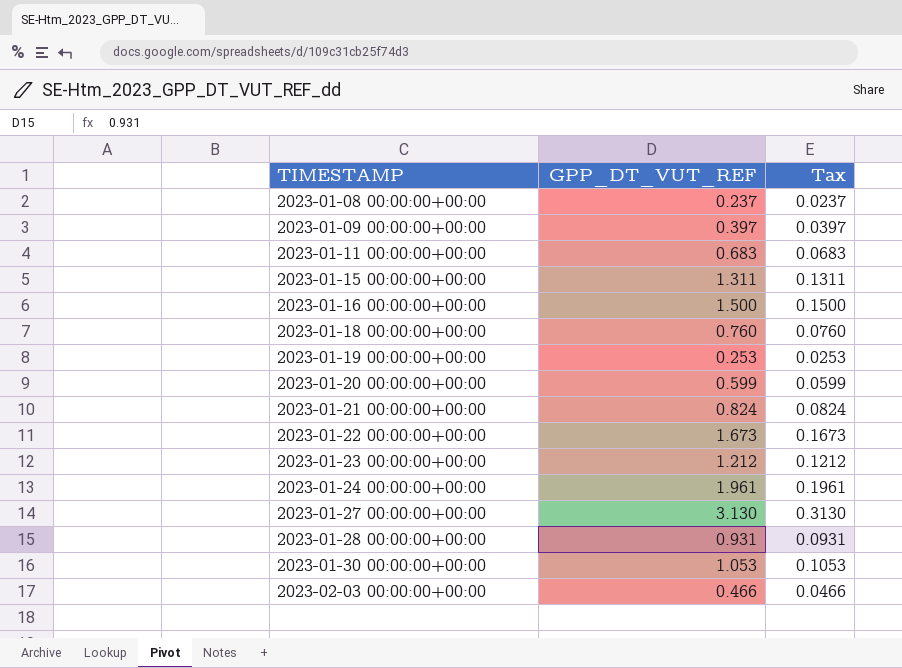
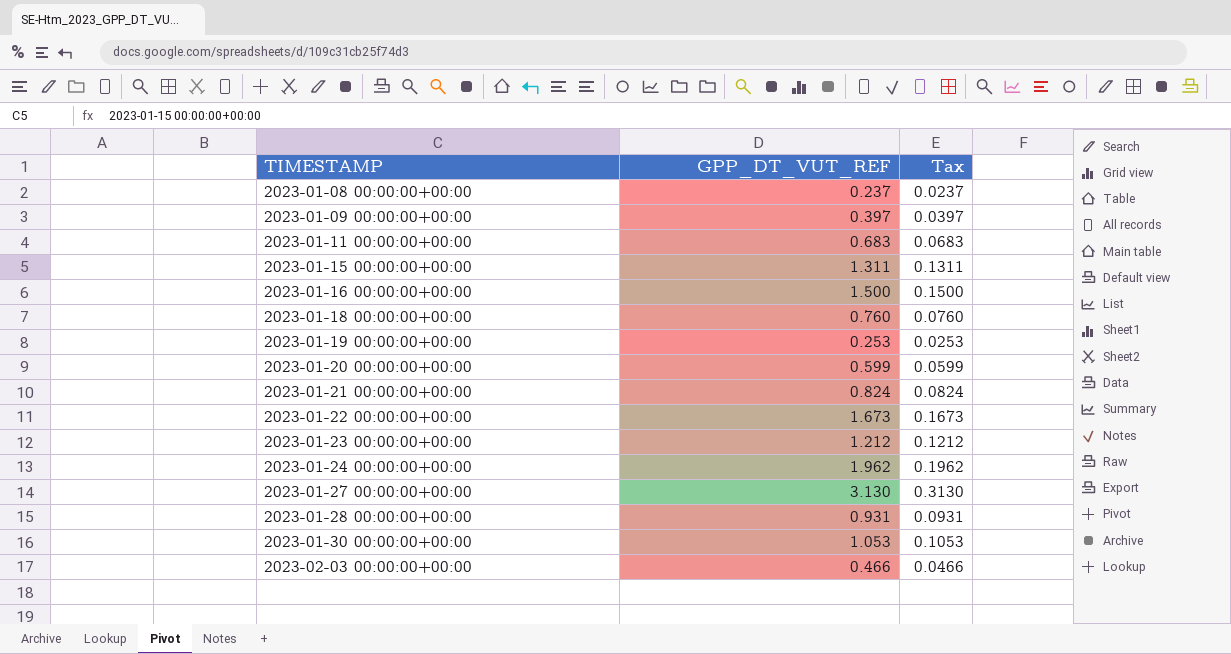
2023-01-24 00:00:00+00:00 | GPP_DT_VUT_REF: 1.961 -> 1.962
2023-01-24 00:00:00+00:00 | Tax: 0.1961 -> 0.1962

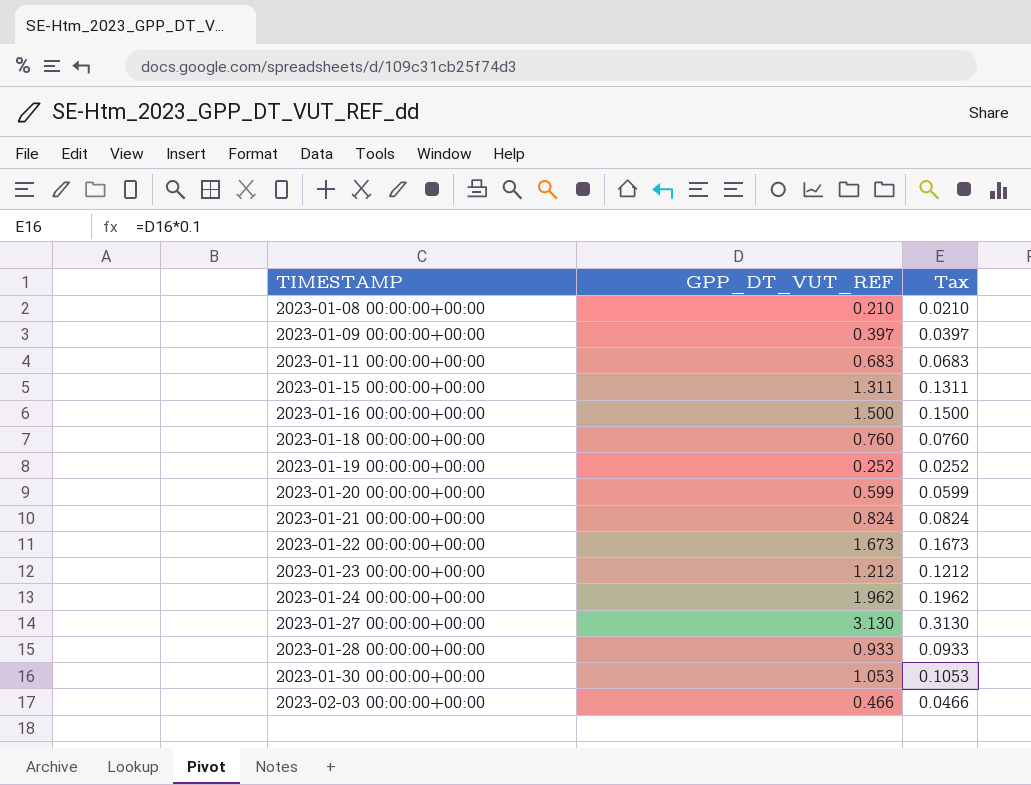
2023-01-08 00:00:00+00:00 | GPP_DT_VUT_REF: 0.237 -> 0.210
2023-01-08 00:00:00+00:00 | Tax: 0.0237 -> 0.0210
2023-01-19 00:00:00+00:00 | GPP_DT_VUT_REF: 0.253 -> 0.252
2023-01-19 00:00:00+00:00 | Tax: 0.0253 -> 0.0252
2023-01-28 00:00:00+00:00 | GPP_DT_VUT_REF: 0.931 -> 0.933
2023-01-28 00:00:00+00:00 | Tax: 0.0931 -> 0.0933

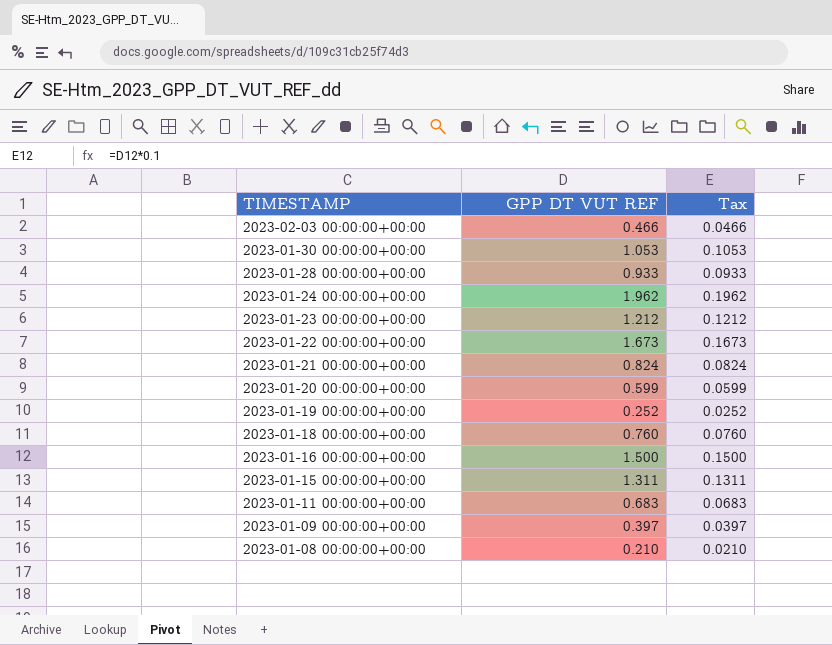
row order: TIMESTAMP ascending -> TIMESTAMP descending
column name: GPP_DT_VUT_REF -> GPP DT VUT REF
row 2023-01-27 00:00:00+00:00: 3.130 | 0.3130 -> none

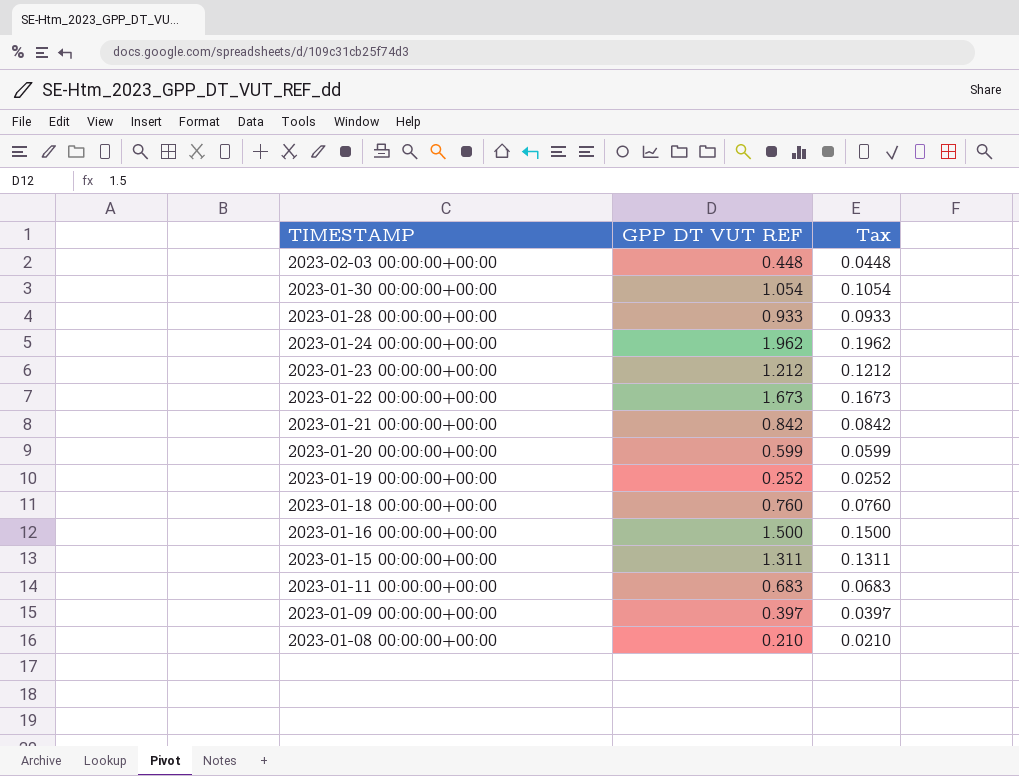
2023-02-03 00:00:00+00:00 | GPP DT VUT REF: 0.466 -> 0.448
2023-02-03 00:00:00+00:00 | Tax: 0.0466 -> 0.0448
2023-01-30 00:00:00+00:00 | GPP DT VUT REF: 1.053 -> 1.054
2023-01-30 00:00:00+00:00 | Tax: 0.1053 -> 0.1054
2023-01-21 00:00:00+00:00 | GPP DT VUT REF: 0.824 -> 0.842
2023-01-21 00:00:00+00:00 | Tax: 0.0824 -> 0.0842

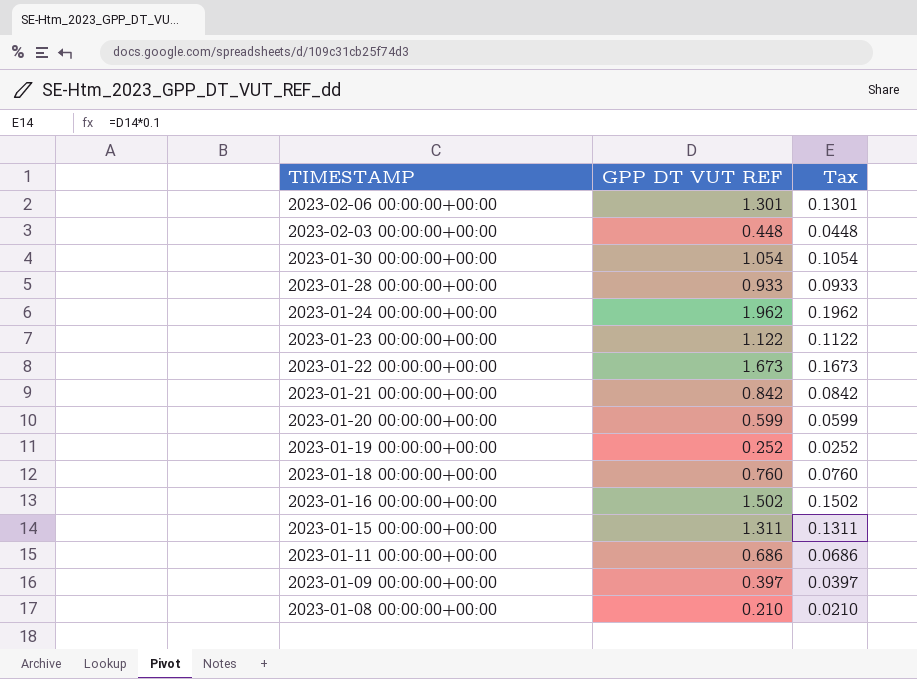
row 2023-02-06 00:00:00+00:00: none -> 1.301 | 0.1301
2023-01-23 00:00:00+00:00 | GPP DT VUT REF: 1.212 -> 1.122
2023-01-23 00:00:00+00:00 | Tax: 0.1212 -> 0.1122
2023-01-16 00:00:00+00:00 | GPP DT VUT REF: 1.500 -> 1.502
2023-01-16 00:00:00+00:00 | Tax: 0.1500 -> 0.1502
2023-01-11 00:00:00+00:00 | GPP DT VUT REF: 0.683 -> 0.686
2023-01-11 00:00:00+00:00 | Tax: 0.0683 -> 0.0686

